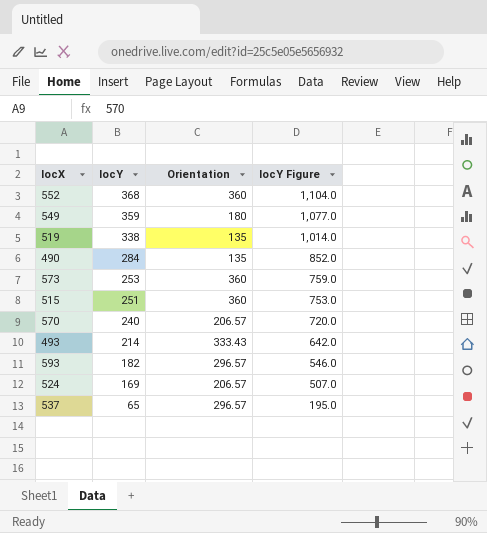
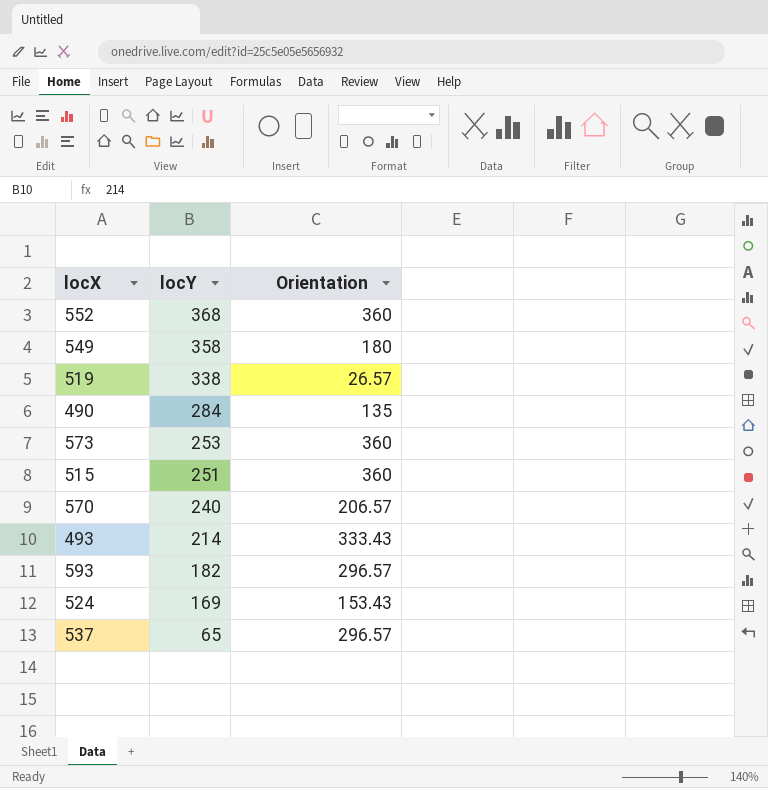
column locY Figure | formula: [locY] * 3 -> none
549 | locY: 359 -> 358
519 | Orientation: 135 -> 26.57
524 | Orientation: 206.57 -> 153.43

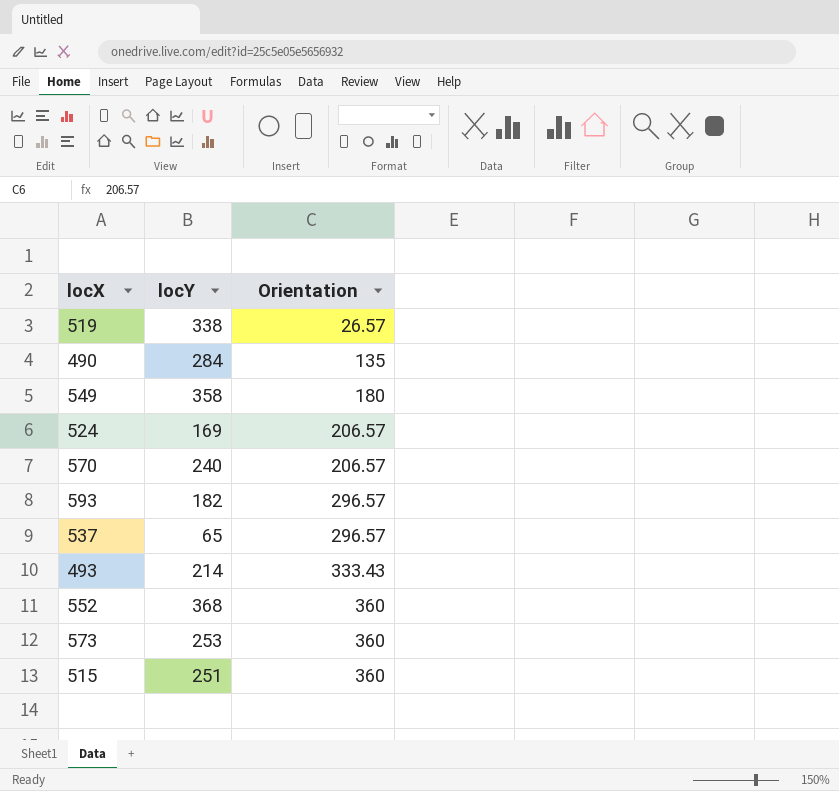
row order: locY descending -> Orientation ascending
524 | Orientation: 153.43 -> 206.57

